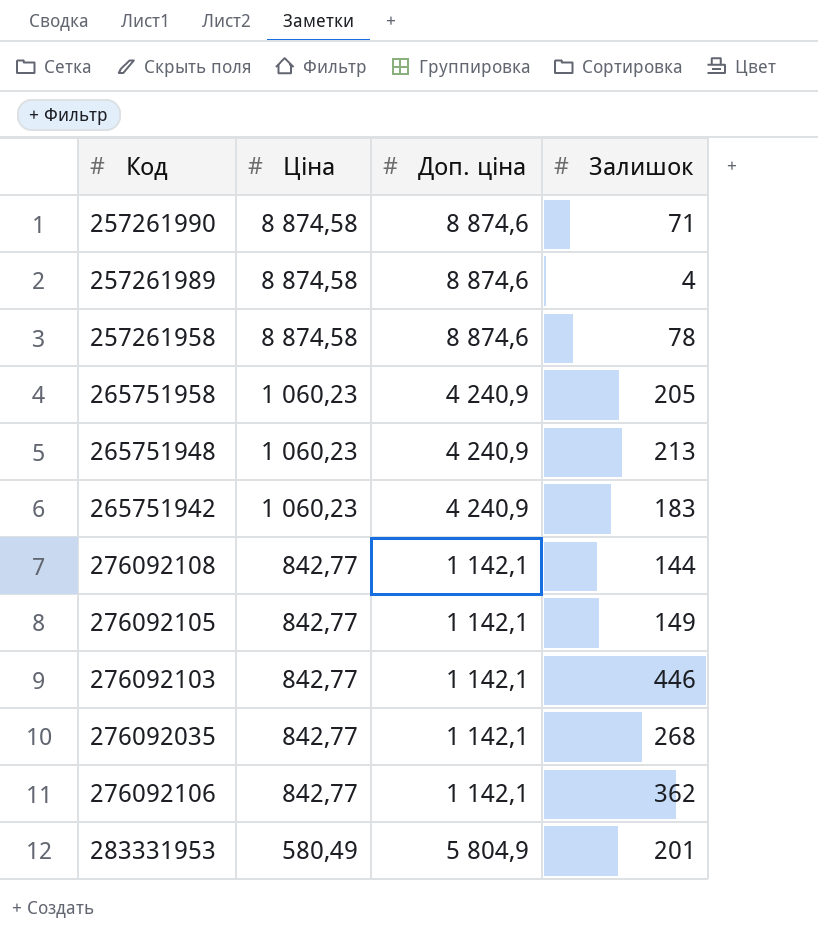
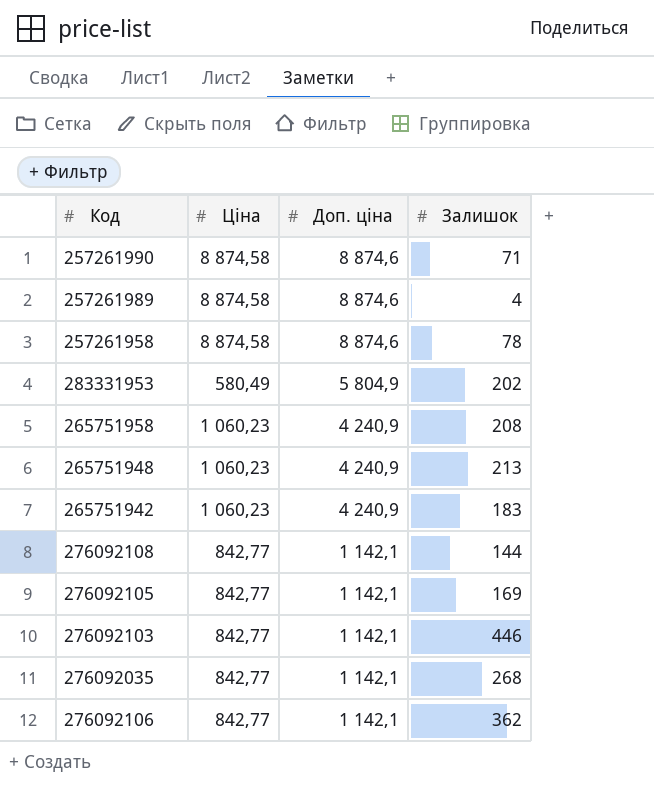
row order: Ціна descending -> Доп. ціна descending
283331953 | Залишок: 201 -> 202
265751958 | Залишок: 205 -> 208
276092105 | Залишок: 149 -> 169

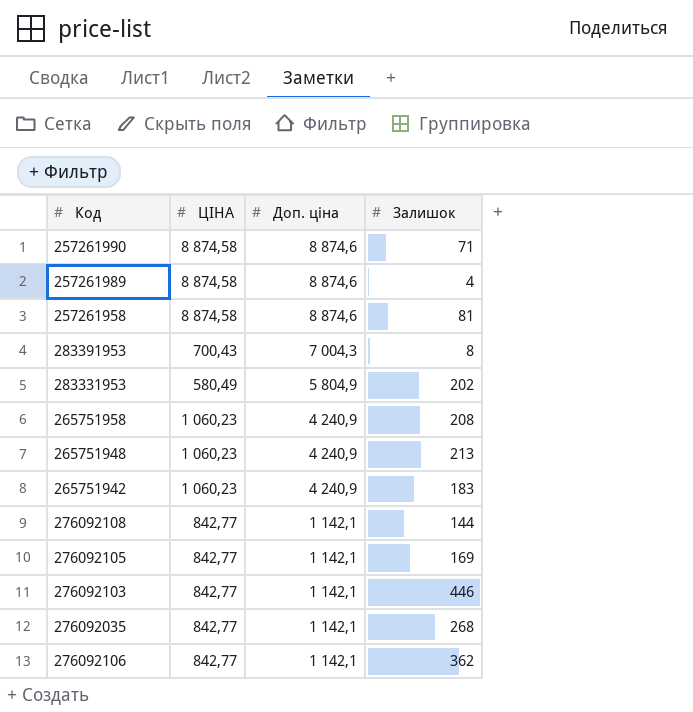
column name: Ціна -> ЦІНА
257261958 | Залишок: 78 -> 81
row 283391953: none -> 700,43 | 7 004,3 | 8

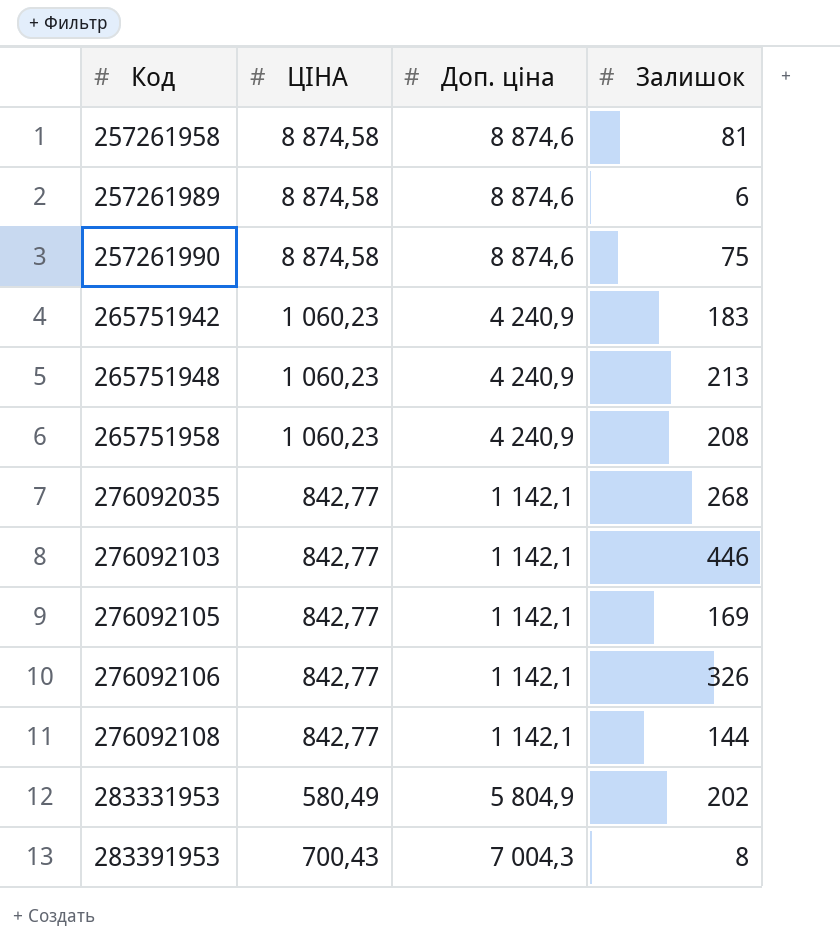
row order: Доп. ціна descending -> Код ascending
257261989 | Залишок: 4 -> 6
257261990 | Залишок: 71 -> 75
276092106 | Залишок: 362 -> 326

